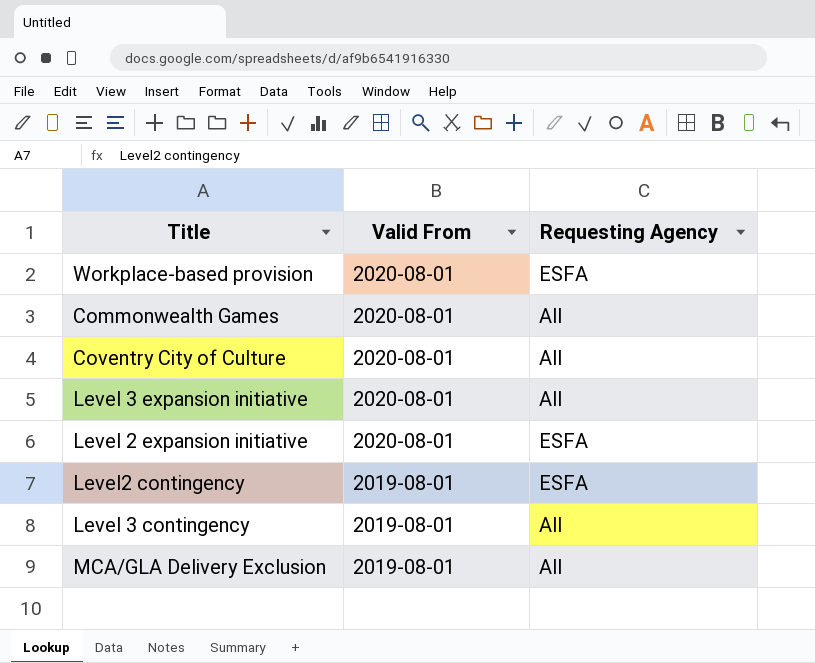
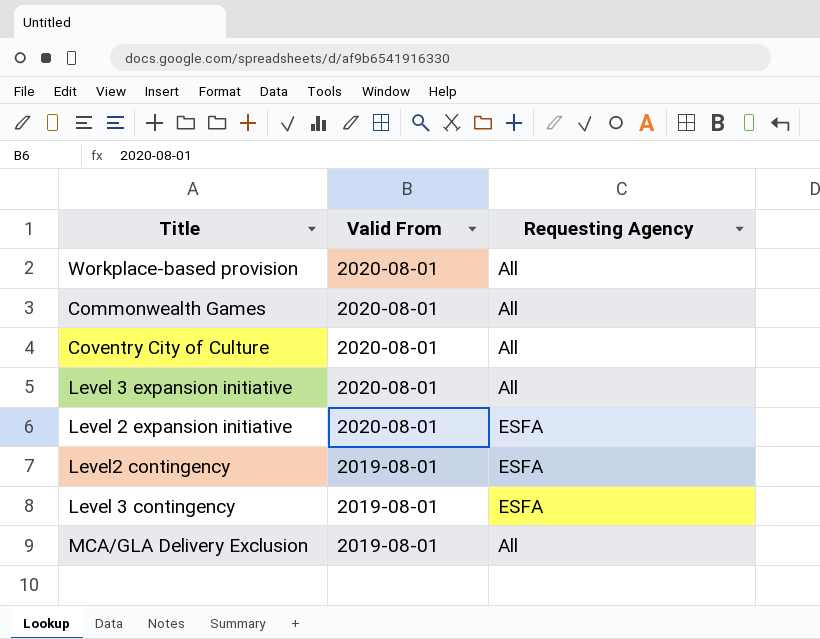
Workplace-based provision | Requesting Agency: ESFA -> All
Level 3 contingency | Requesting Agency: All -> ESFA

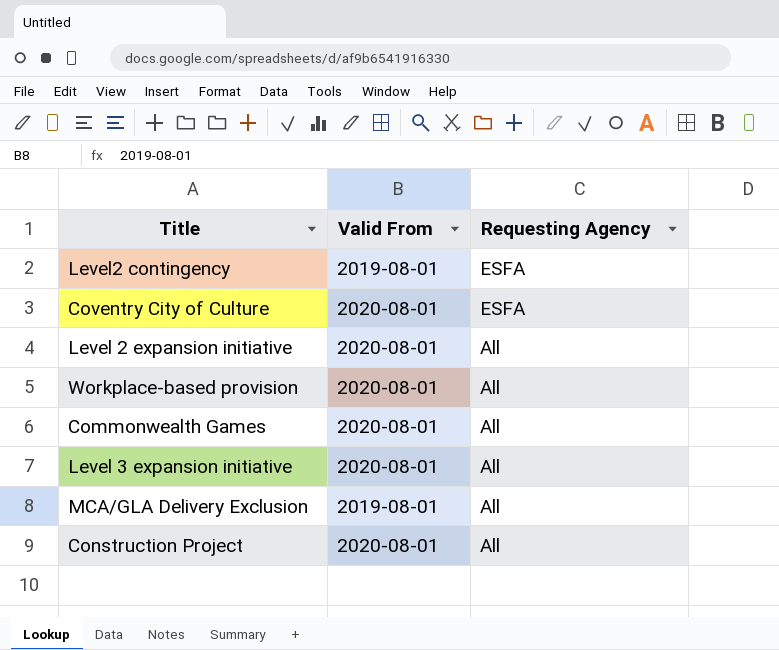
row order: Valid From descending -> Requesting Agency descending
row Level 3 contingency: 2019-08-01 | ESFA -> none
Coventry City of Culture | Requesting Agency: All -> ESFA
Level 2 expansion initiative | Requesting Agency: ESFA -> All
row Construction Project: none -> 2020-08-01 | All

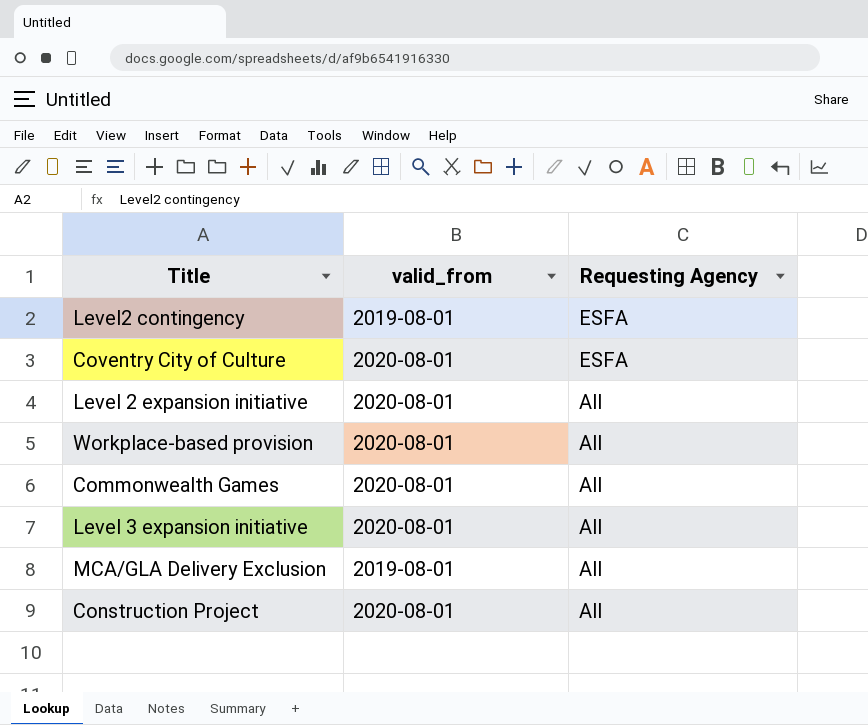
column name: Valid From -> valid_from

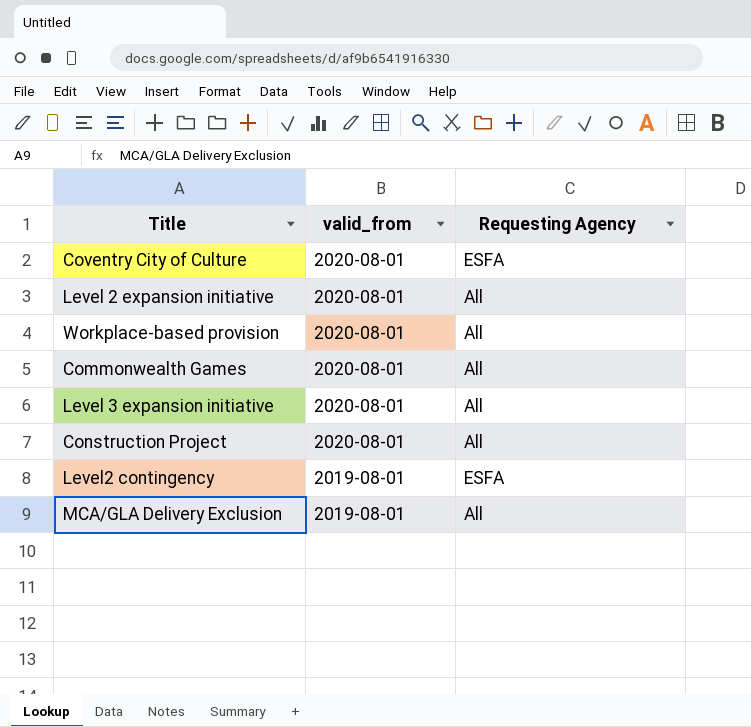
row order: Requesting Agency descending -> valid_from descending

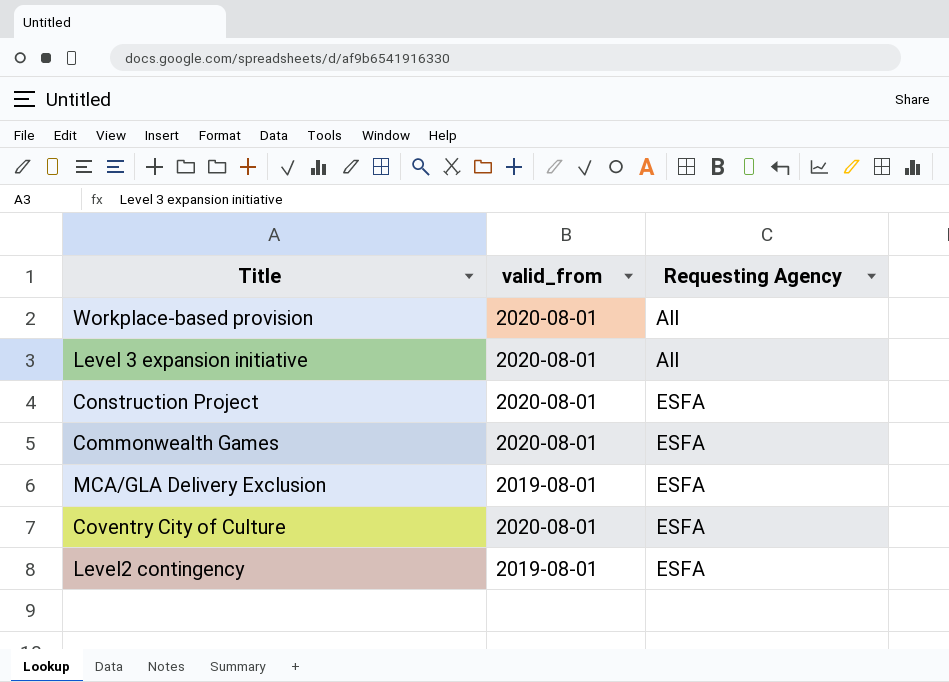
row order: valid_from descending -> Requesting Agency ascending
row Level 2 expansion initiative: 2020-08-01 | All -> none
Construction Project | Requesting Agency: All -> ESFA
Commonwealth Games | Requesting Agency: All -> ESFA
MCA/GLA Delivery Exclusion | Requesting Agency: All -> ESFA

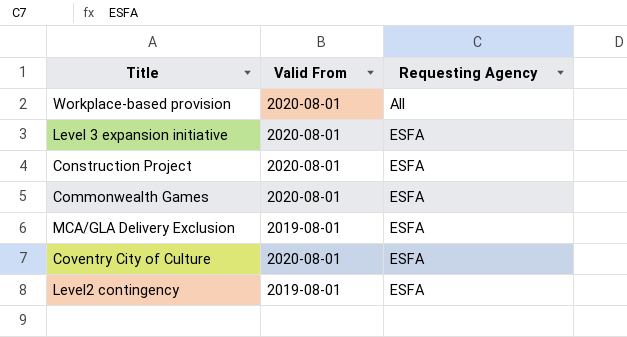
column name: valid_from -> Valid From
Level 3 expansion initiative | Requesting Agency: All -> ESFA

